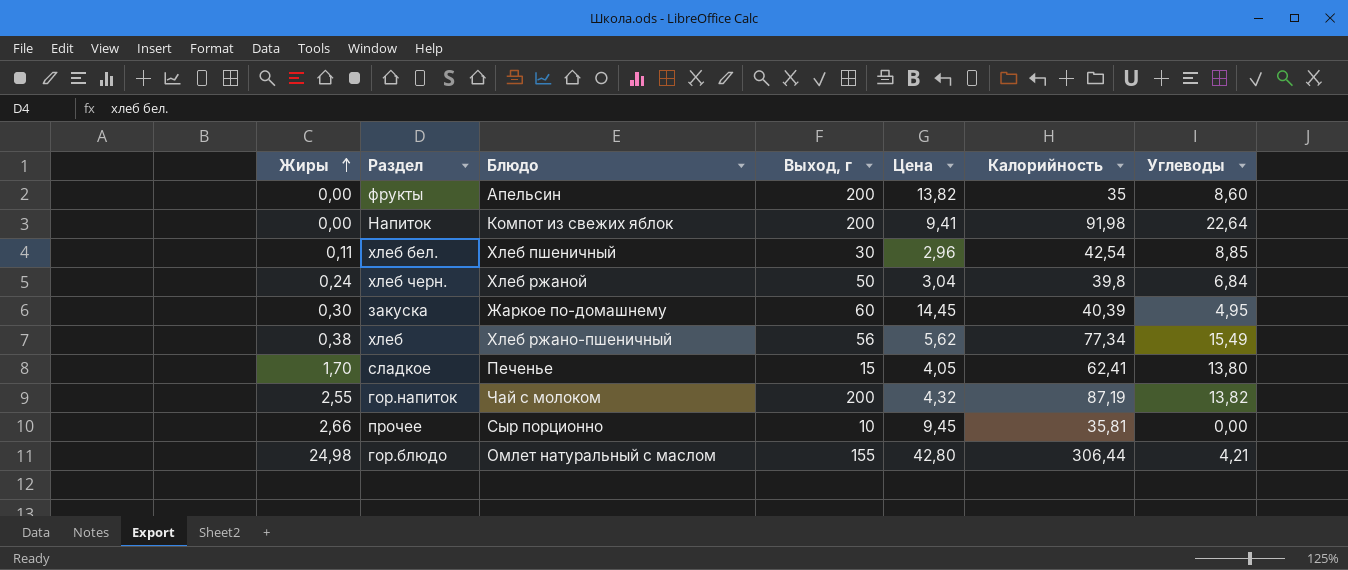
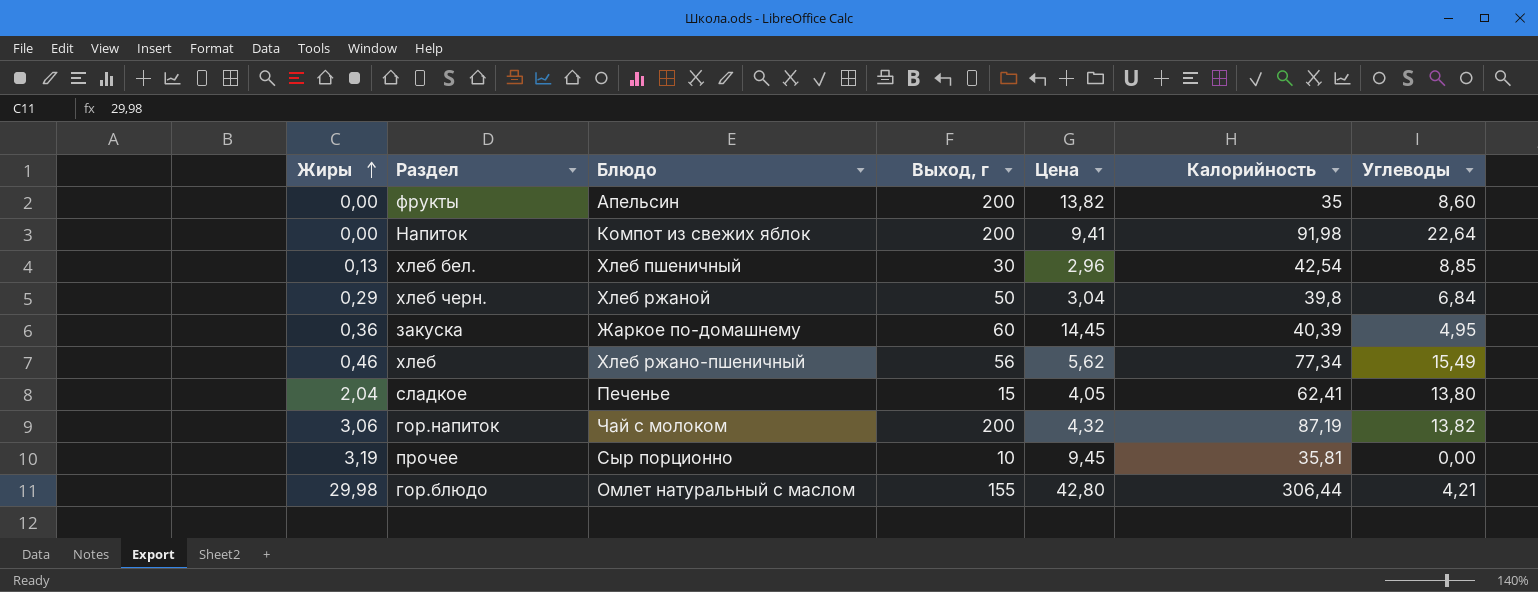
хлеб бел. | Жиры: 0,11 -> 0,13
хлеб черн. | Жиры: 0,24 -> 0,29
закуска | Жиры: 0,30 -> 0,36
хлеб | Жиры: 0,38 -> 0,46
сладкое | Жиры: 1,70 -> 2,04
гор.напиток | Жиры: 2,55 -> 3,06
прочее | Жиры: 2,66 -> 3,19
гор.блюдо | Жиры: 24,98 -> 29,98

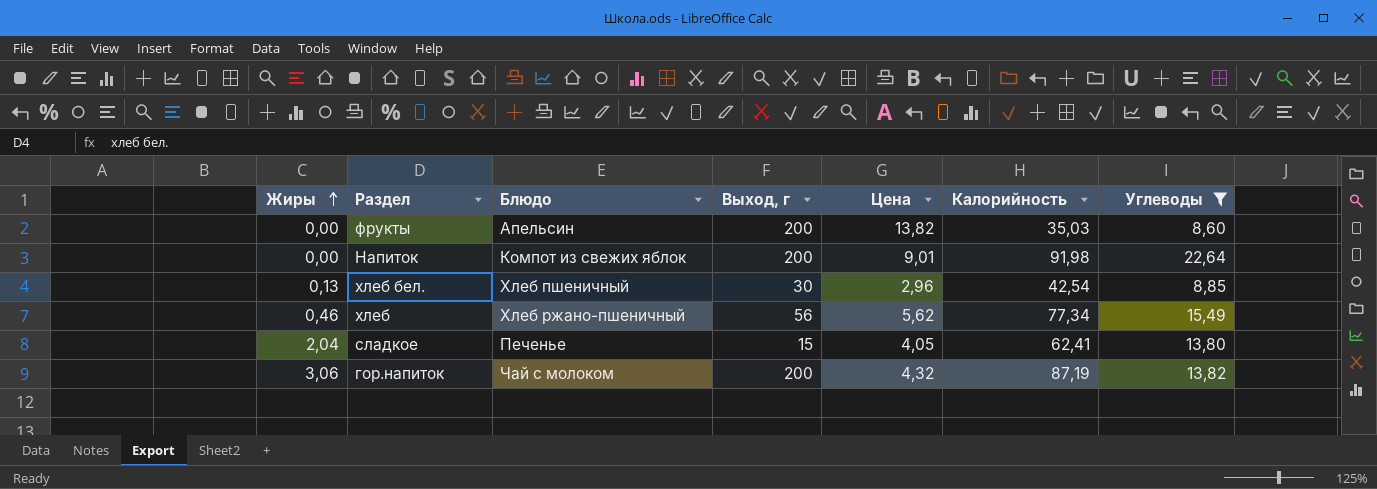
filter: none -> Углеводы >= 8,60
фрукты | Калорийность: 35 -> 35,03
Напиток | Цена: 9,41 -> 9,01

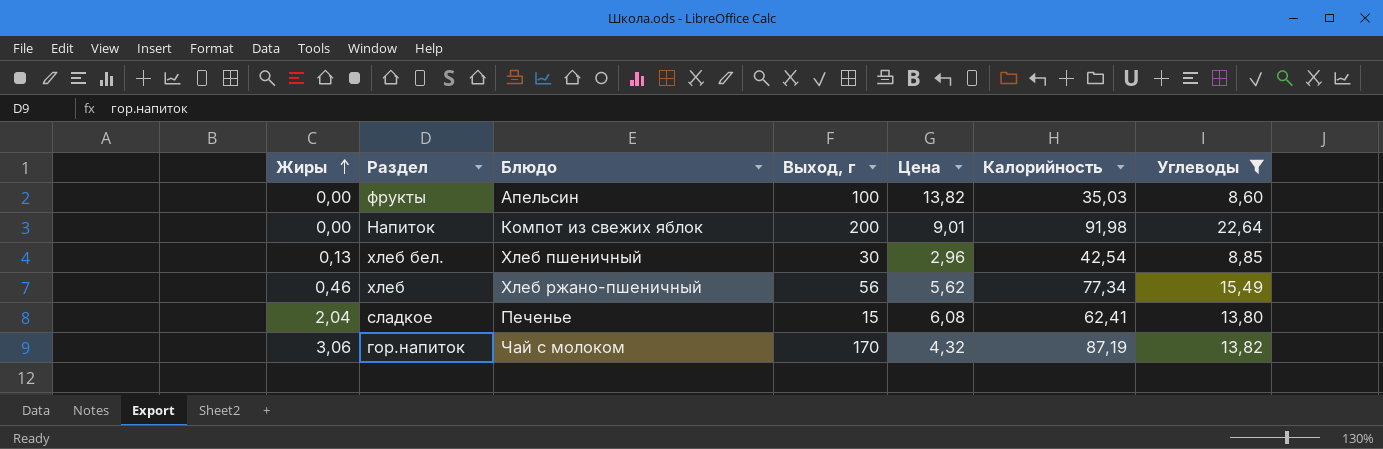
фрукты | Выход, г: 200 -> 100
сладкое | Цена: 4,05 -> 6,08
гор.напиток | Выход, г: 200 -> 170

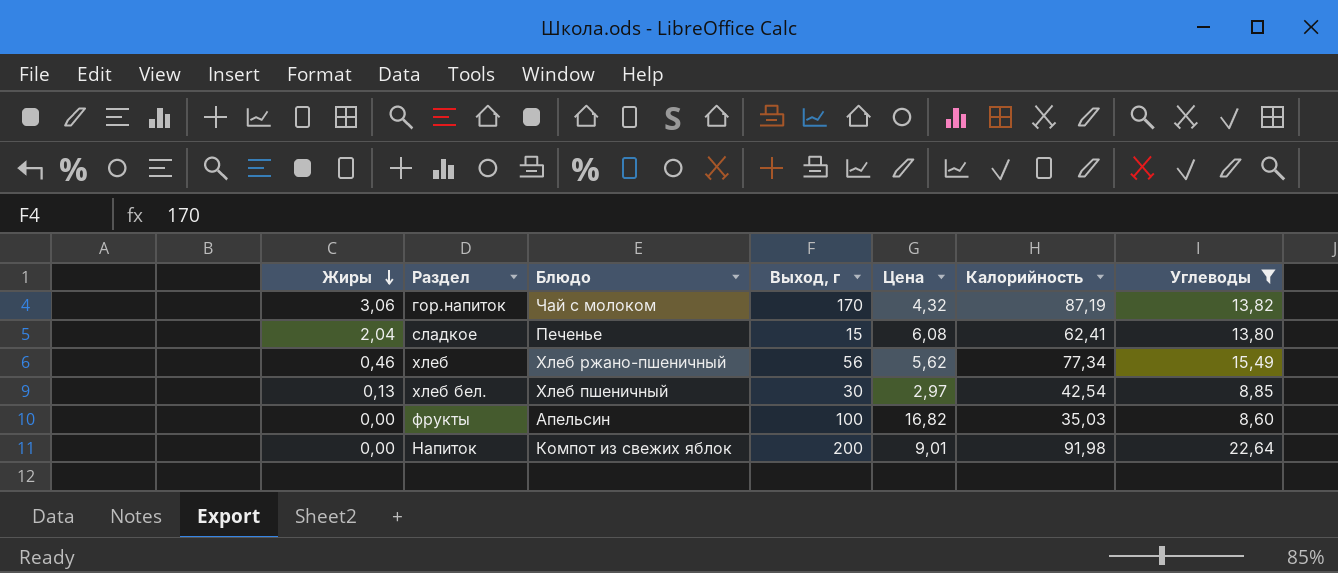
row order: Жиры ascending -> Жиры descending
хлеб бел. | Цена: 2,96 -> 2,97
фрукты | Цена: 13,82 -> 16,82

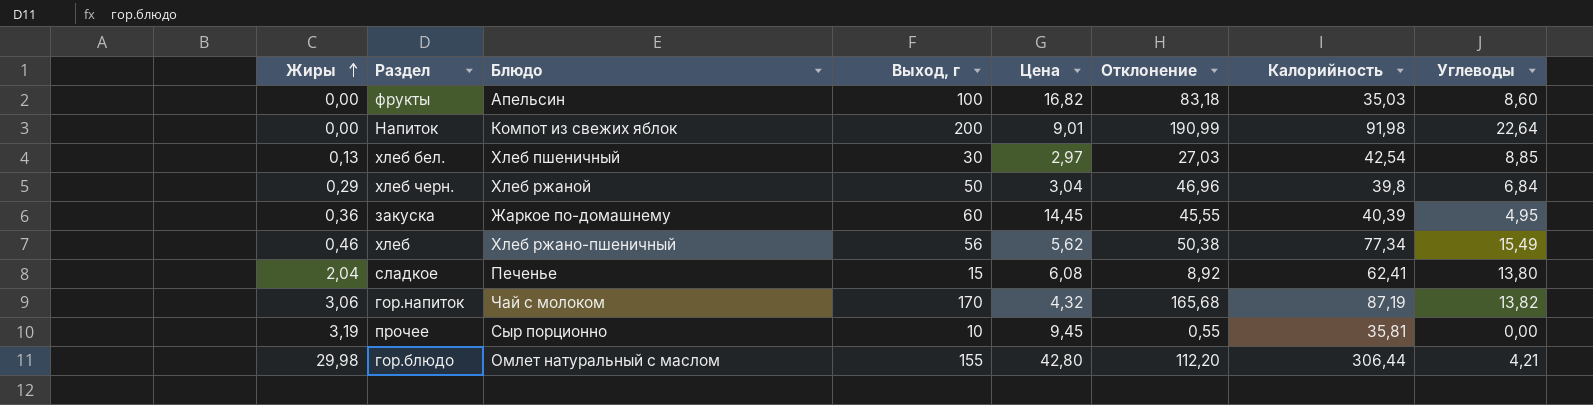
filter: Углеводы >= 8,60 -> none
row order: Жиры descending -> Жиры ascending
column Отклонение | formula: none -> [Выход, г] - [Цена]

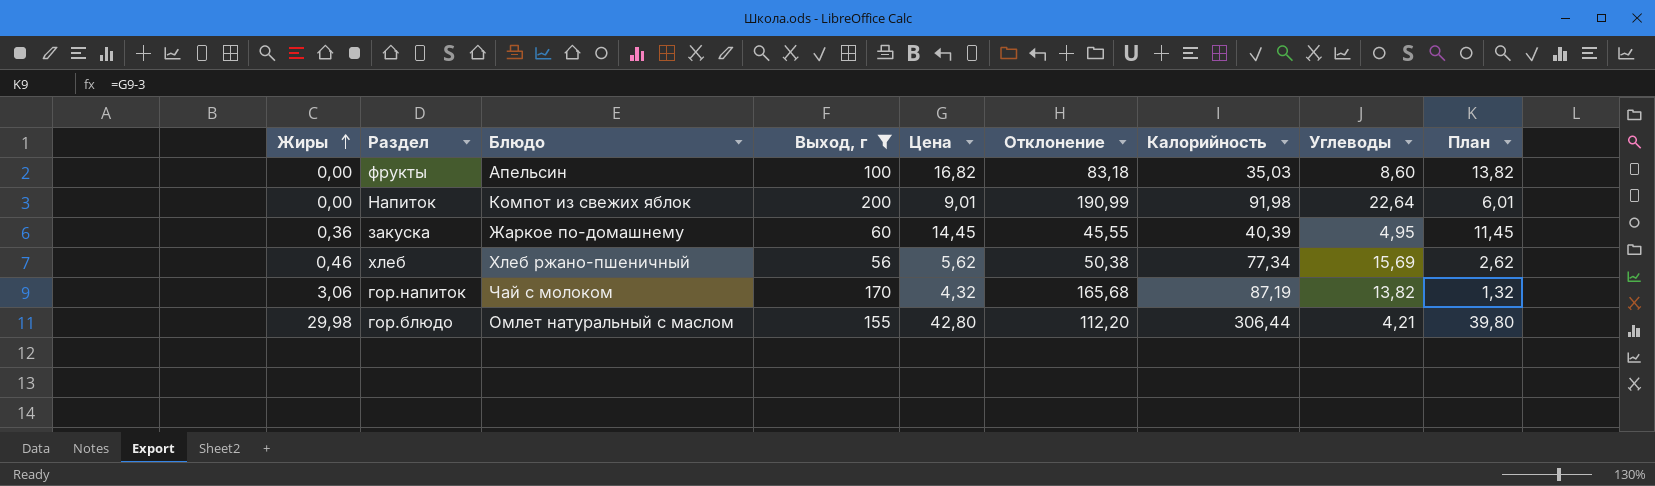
filter: none -> Выход, г >= 56
column План | formula: none -> [Цена] - 3
хлеб | Углеводы: 15,49 -> 15,69

